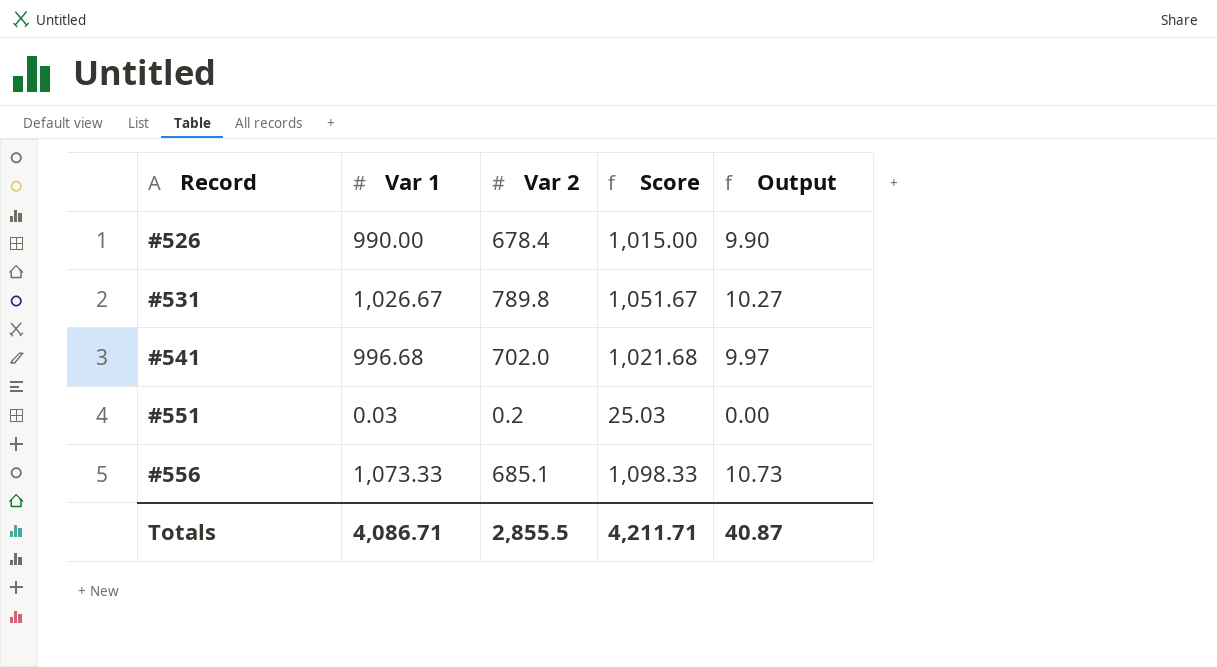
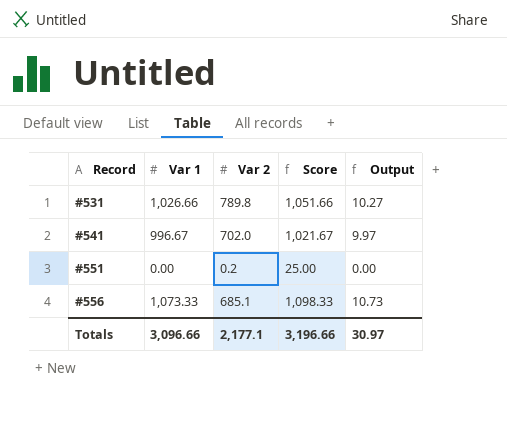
row #526: 990.00 | 678.4 | 1,015.00 | 9.90 -> none
#531 | Var 1: 1,026.67 -> 1,026.66
#531 | Score: 1,051.67 -> 1,051.66
#541 | Var 1: 996.68 -> 996.67
#541 | Score: 1,021.68 -> 1,021.67
#551 | Var 1: 0.03 -> 0.00
#551 | Score: 25.03 -> 25.00
Totals | Var 1: 4,086.71 -> 3,096.66
Totals | Var 2: 2,855.5 -> 2,177.1
Totals | Score: 4,211.71 -> 3,196.66
Totals | Output: 40.87 -> 30.97

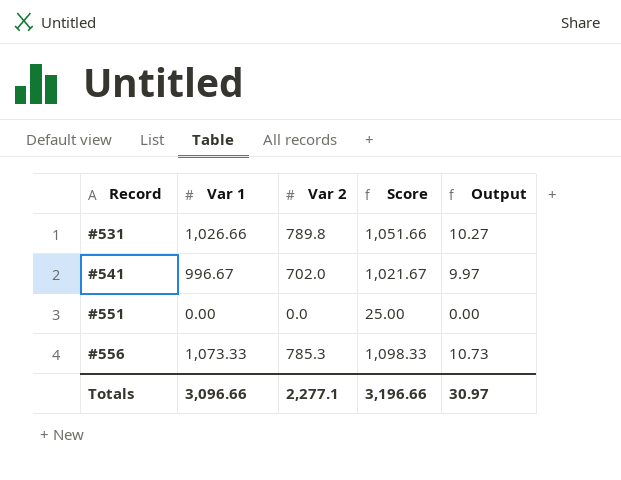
#551 | Var 2: 0.2 -> 0.0
#556 | Var 2: 685.1 -> 785.3
Totals | Var 2: 2,177.1 -> 2,277.1

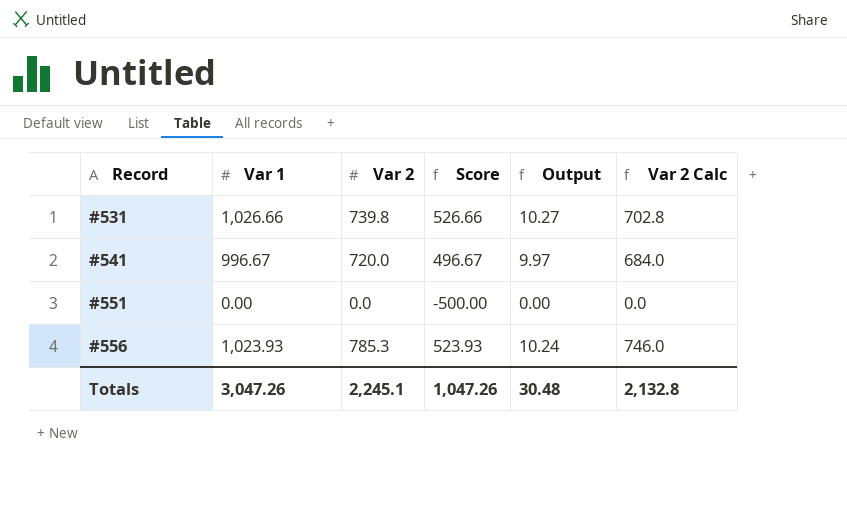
column Score | formula: [Var 1] + 25 -> [Var 1] - 500
column Var 2 Calc | formula: none -> [Var 2] * 0.95
#531 | Var 2: 789.8 -> 739.8
#541 | Var 2: 702.0 -> 720.0
#556 | Var 1: 1,073.33 -> 1,023.93
#556 | Output: 10.73 -> 10.24
Totals | Var 1: 3,096.66 -> 3,047.26
Totals | Var 2: 2,277.1 -> 2,245.1
Totals | Score: 3,196.66 -> 1,047.26
Totals | Output: 30.97 -> 30.48

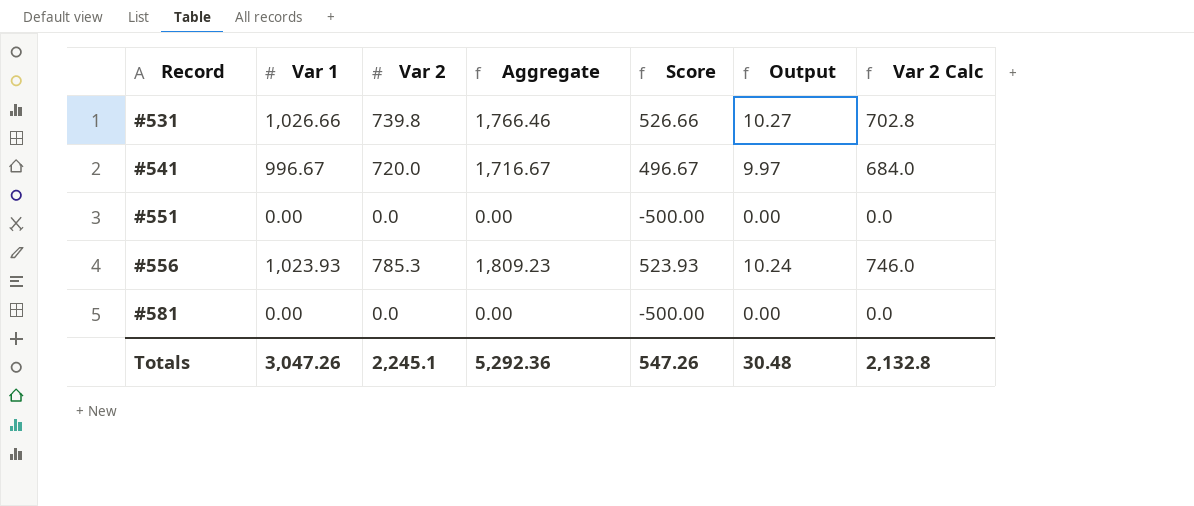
column Aggregate | formula: none -> [Var 1] + [Var 2]
row #581: none -> 0.00 | 0.0 | 0.00 | -500.00 | 0.00 | 0.0
Totals | Score: 1,047.26 -> 547.26

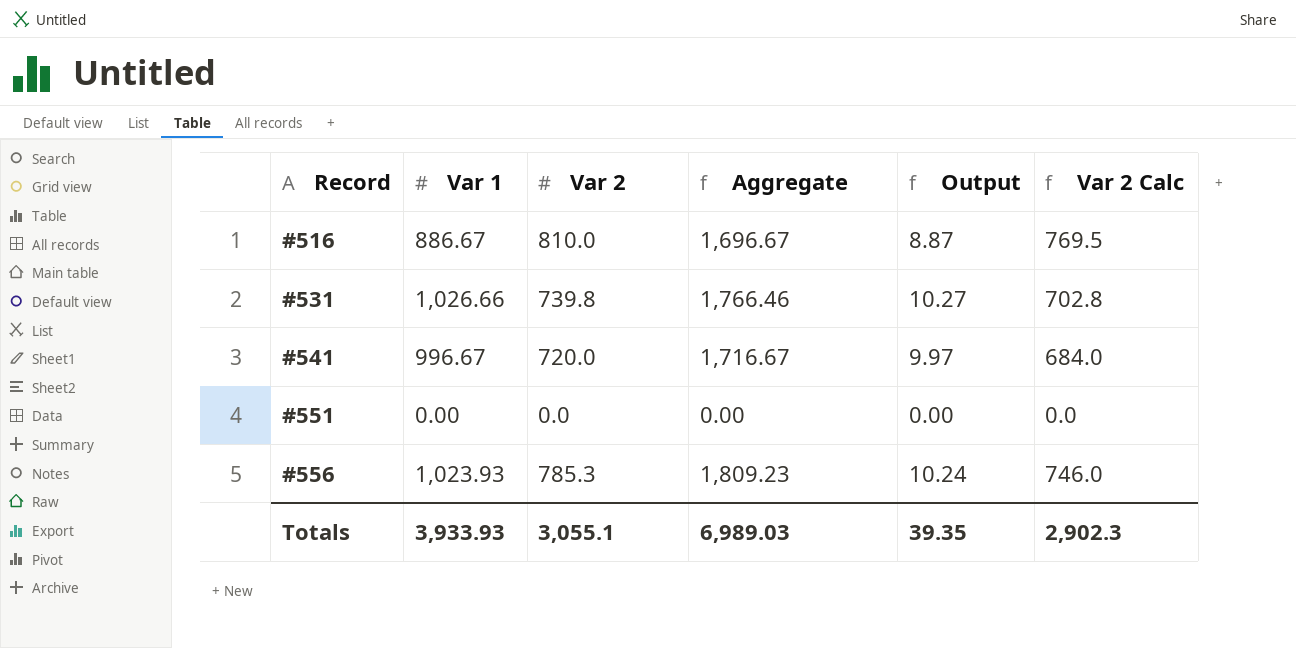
column Score | formula: [Var 1] - 500 -> none
row #581: 0.00 | 0.0 | 0.00 | -500.00 | 0.00 | 0.0 -> none
row #516: none -> 886.67 | 810.0 | 1,696.67 | 8.87 | 769.5
Totals | Var 1: 3,047.26 -> 3,933.93
Totals | Var 2: 2,245.1 -> 3,055.1
Totals | Aggregate: 5,292.36 -> 6,989.03
Totals | Output: 30.48 -> 39.35
Totals | Var 2 Calc: 2,132.8 -> 2,902.3

